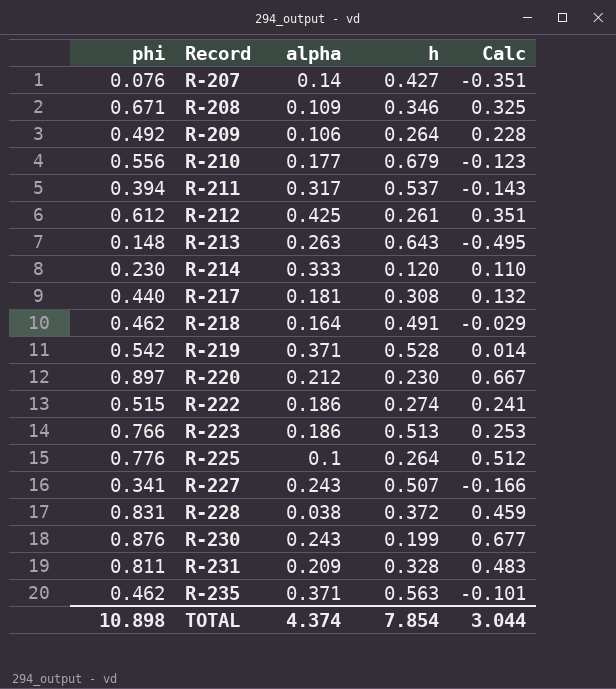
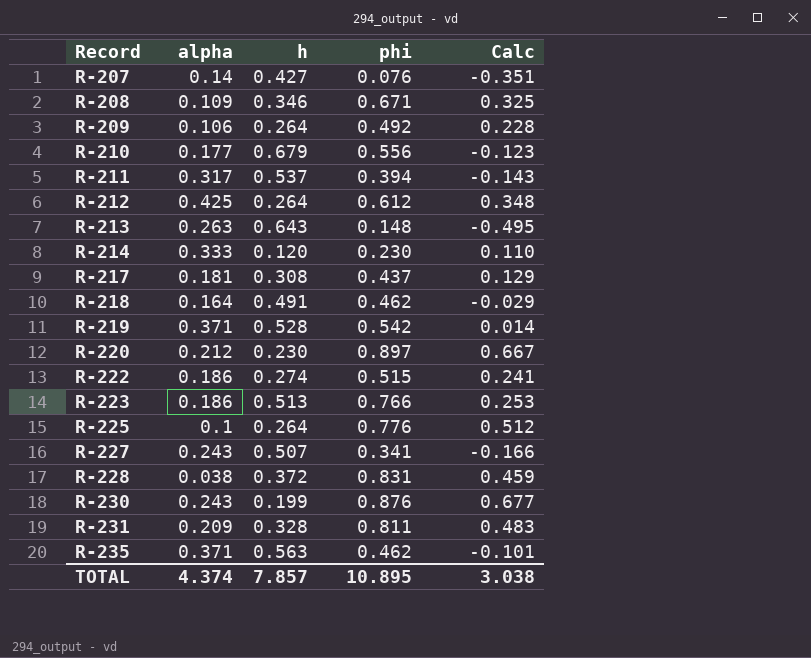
column phi | position: 1 -> 4
R-212 | h: 0.261 -> 0.264
R-212 | Calc: 0.351 -> 0.348
R-217 | phi: 0.440 -> 0.437
R-217 | Calc: 0.132 -> 0.129
TOTAL | h: 7.854 -> 7.857
TOTAL | phi: 10.898 -> 10.895
TOTAL | Calc: 3.044 -> 3.038

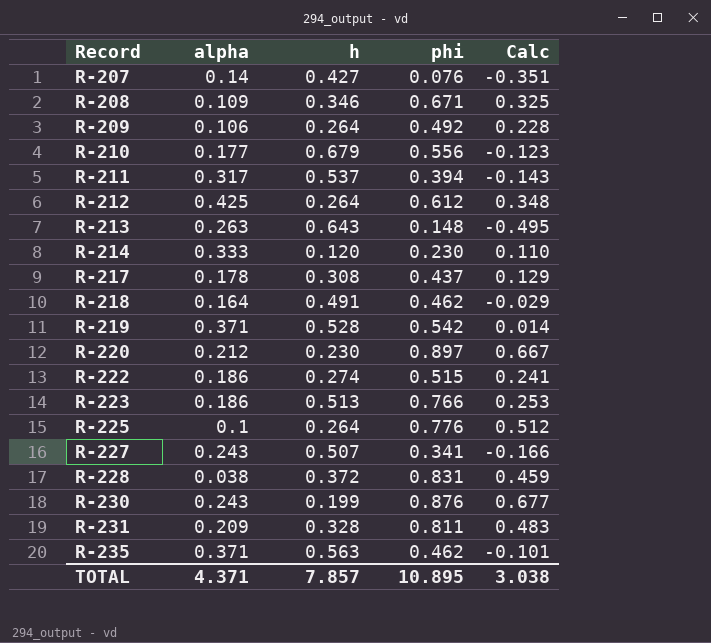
R-217 | alpha: 0.181 -> 0.178
TOTAL | alpha: 4.374 -> 4.371

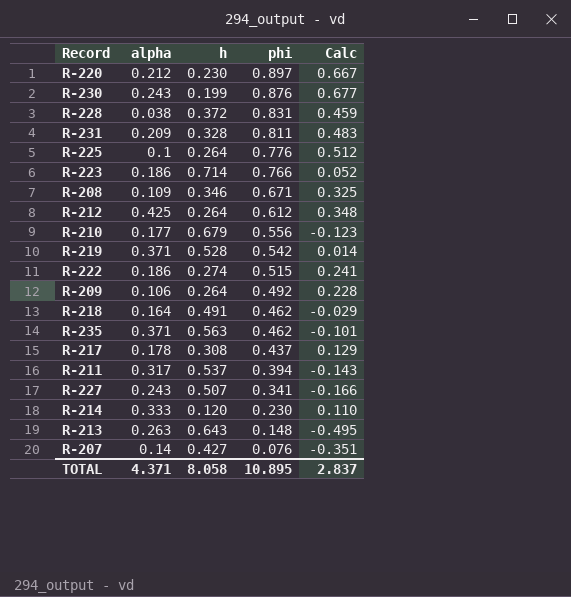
row order: Record ascending -> phi descending
R-223 | h: 0.513 -> 0.714
R-223 | Calc: 0.253 -> 0.052
TOTAL | h: 7.857 -> 8.058
TOTAL | Calc: 3.038 -> 2.837

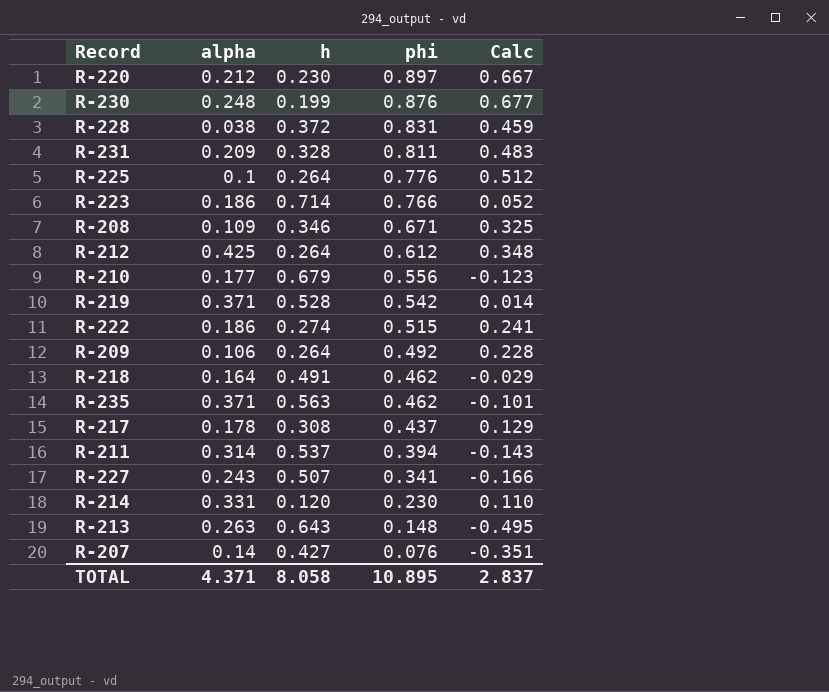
R-230 | alpha: 0.243 -> 0.248
R-211 | alpha: 0.317 -> 0.314
R-214 | alpha: 0.333 -> 0.331

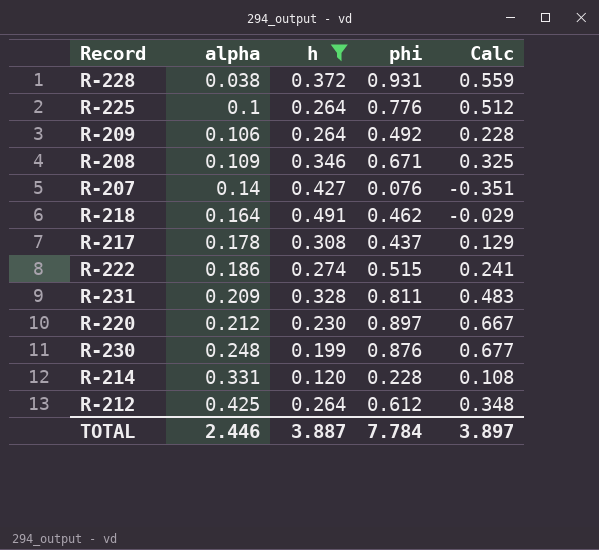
filter: none -> h <= 0.491
row order: phi descending -> alpha ascending
R-228 | phi: 0.831 -> 0.931
R-228 | Calc: 0.459 -> 0.559
R-214 | phi: 0.230 -> 0.228
R-214 | Calc: 0.110 -> 0.108
TOTAL | alpha: 4.371 -> 2.446
TOTAL | h: 8.058 -> 3.887
TOTAL | phi: 10.895 -> 7.784
TOTAL | Calc: 2.837 -> 3.897

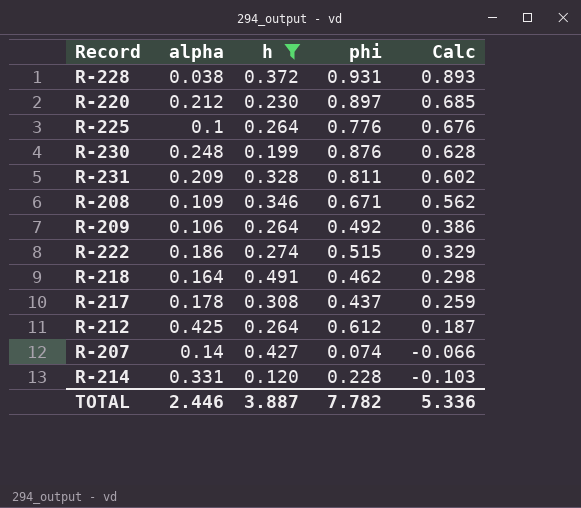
row order: alpha ascending -> Calc descending
column Calc | formula: [phi] - [h] -> [phi] - [alpha]
R-207 | phi: 0.076 -> 0.074
TOTAL | phi: 7.784 -> 7.782
TOTAL | Calc: 3.897 -> 5.336

